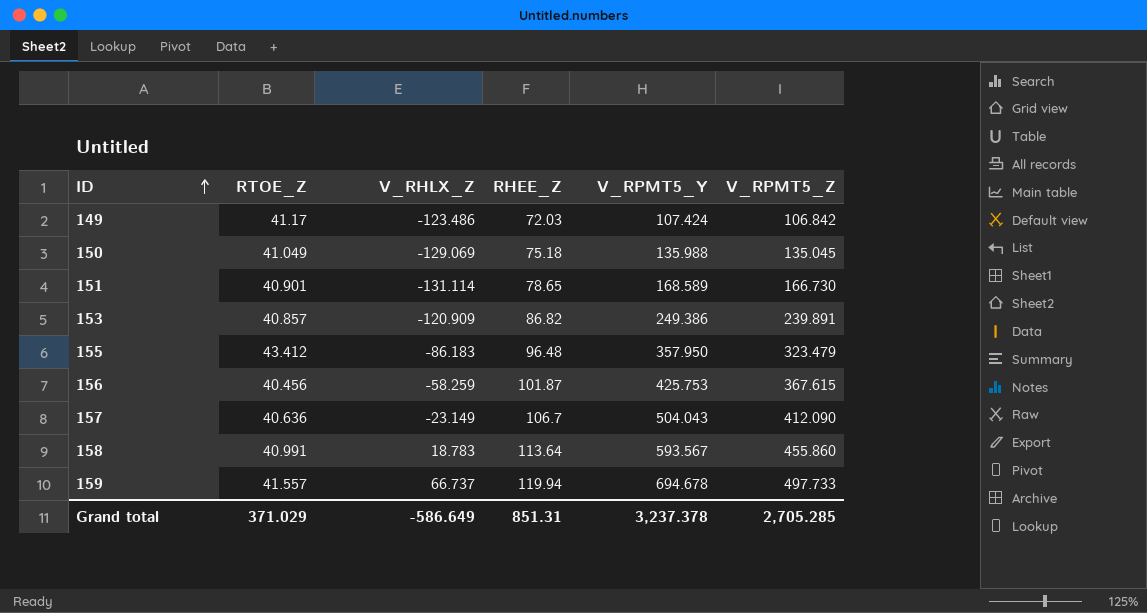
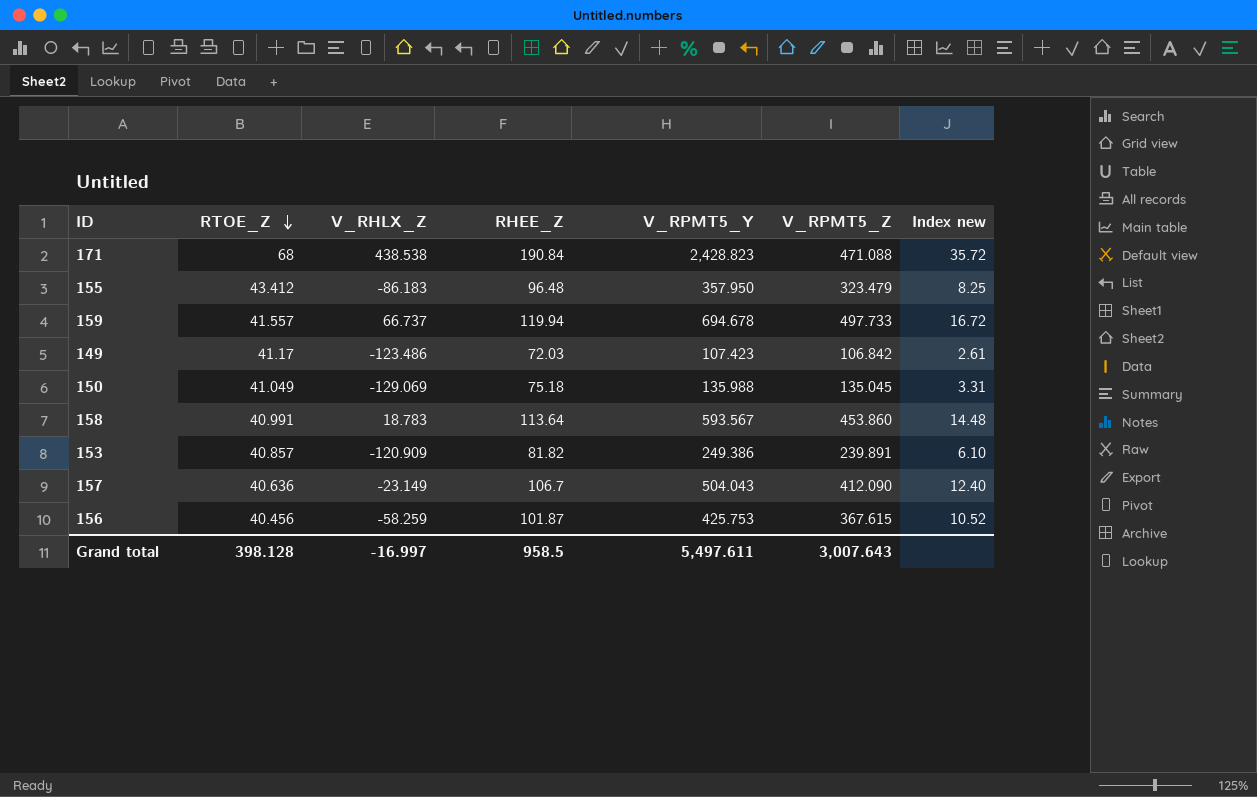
row order: ID ascending -> RTOE_Z descending
column Index new | formula: none -> [V_RPMT5_Y] / [RTOE_Z]
row 151: 40.901 | -131.114 | 78.65 | 168.589 | 166.730 -> none
row 171: none -> 68 | 438.538 | 190.84 | 2,428.823 | 471.088 | 35.72
149 | V_RPMT5_Y: 107.424 -> 107.423
158 | V_RPMT5_Z: 455.860 -> 453.860
153 | RHEE_Z: 86.82 -> 81.82
Grand total | RTOE_Z: 371.029 -> 398.128
Grand total | V_RHLX_Z: -586.649 -> -16.997
Grand total | RHEE_Z: 851.31 -> 958.5
Grand total | V_RPMT5_Y: 3,237.378 -> 5,497.611
Grand total | V_RPMT5_Z: 2,705.285 -> 3,007.643

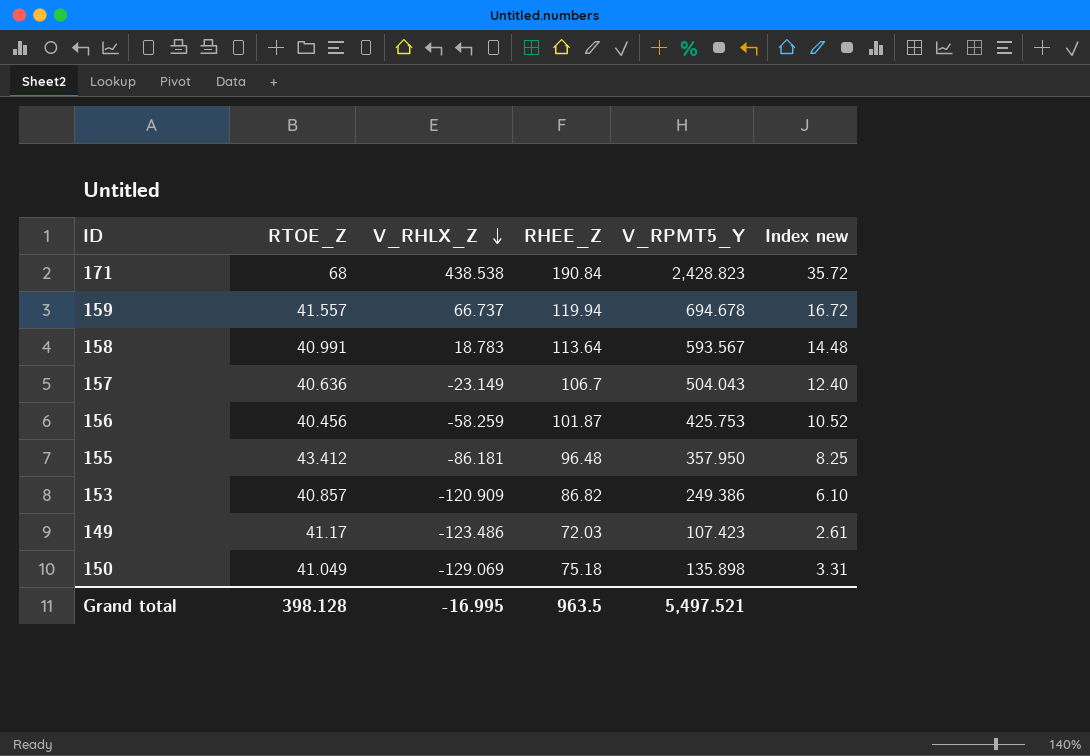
row order: RTOE_Z descending -> V_RHLX_Z descending
column V_RPMT5_Z | position: 6 -> none
155 | V_RHLX_Z: -86.183 -> -86.181
153 | RHEE_Z: 81.82 -> 86.82
150 | V_RPMT5_Y: 135.988 -> 135.898
Grand total | V_RHLX_Z: -16.997 -> -16.995
Grand total | RHEE_Z: 958.5 -> 963.5
Grand total | V_RPMT5_Y: 5,497.611 -> 5,497.521

